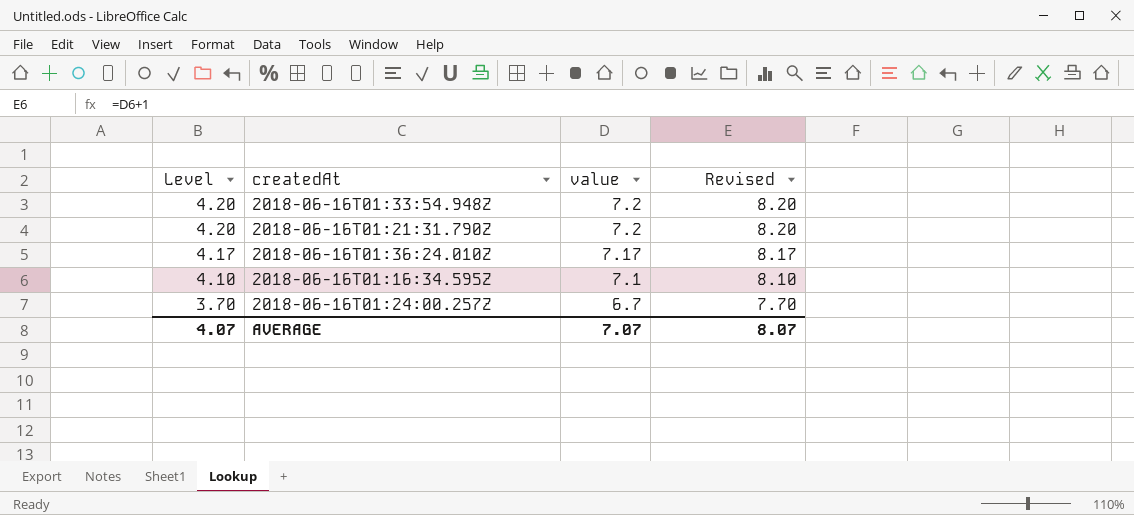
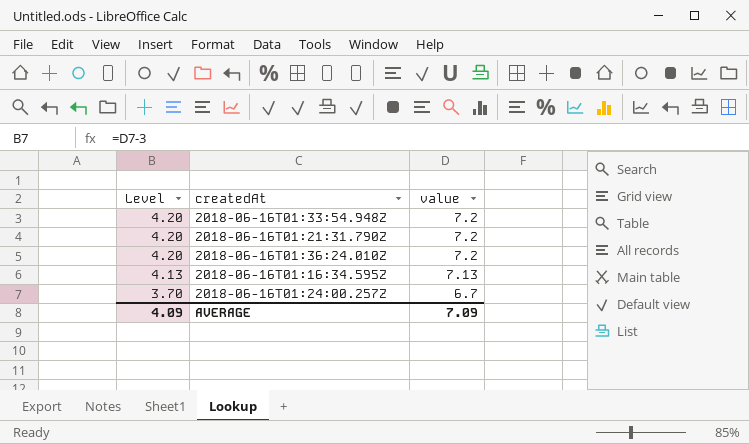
column Revised | formula: [value] + 1 -> none
2018-06-16T01:36:24.010Z | Level: 4.17 -> 4.20
2018-06-16T01:36:24.010Z | value: 7.17 -> 7.2
2018-06-16T01:16:34.595Z | Level: 4.10 -> 4.13
2018-06-16T01:16:34.595Z | value: 7.1 -> 7.13
AVERAGE | Level: 4.07 -> 4.09
AVERAGE | value: 7.07 -> 7.09

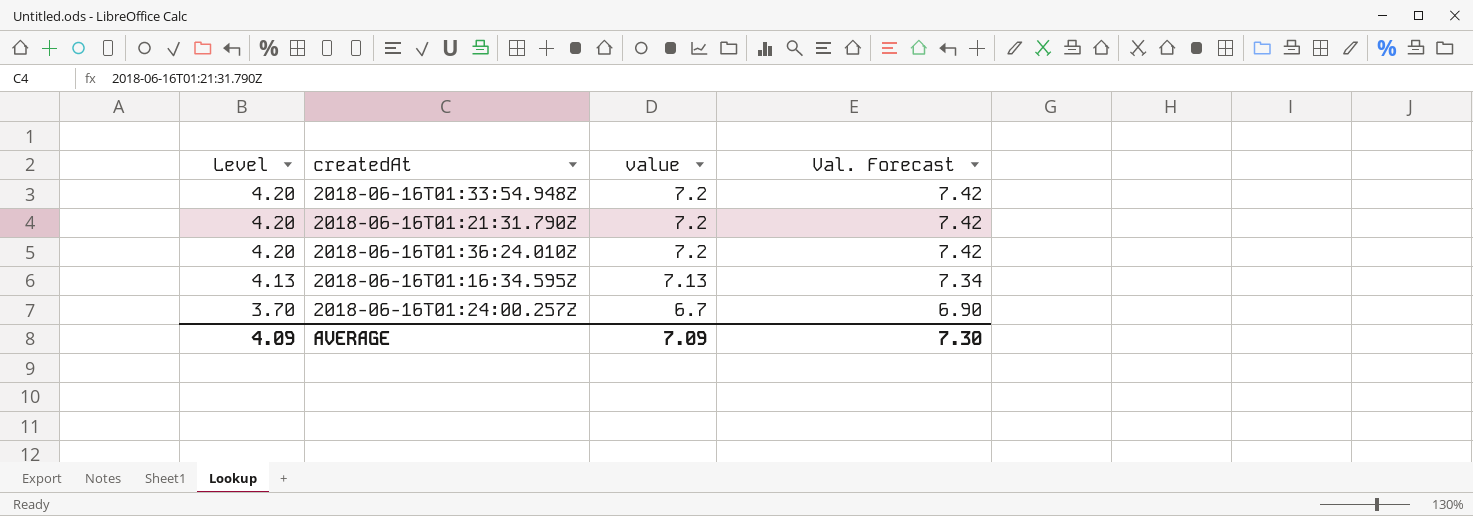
column Val. Forecast | formula: none -> [value] * 1.03

